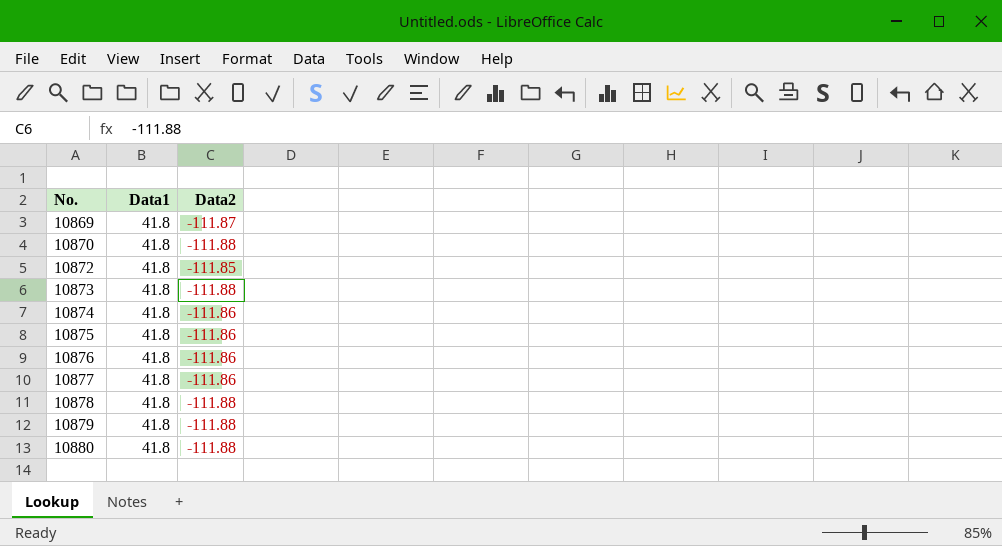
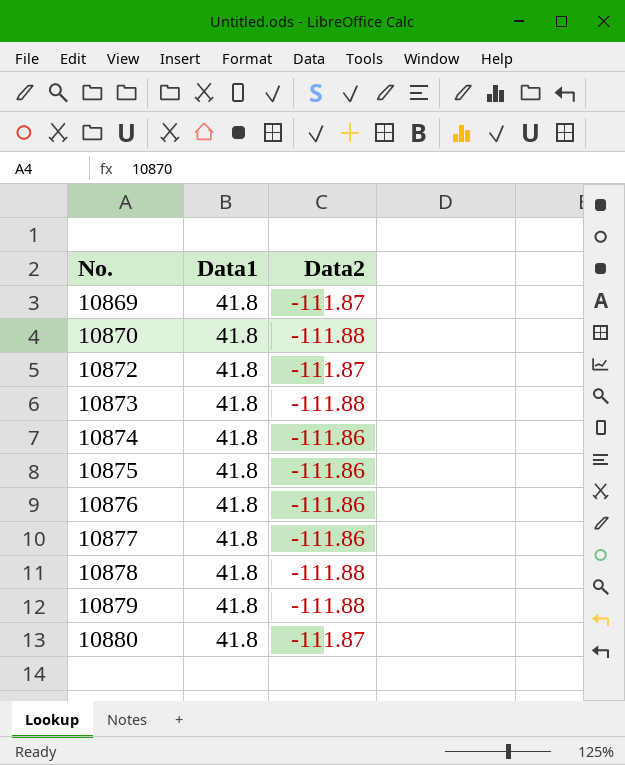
10872 | Data2: -111.85 -> -111.87
10880 | Data2: -111.88 -> -111.87

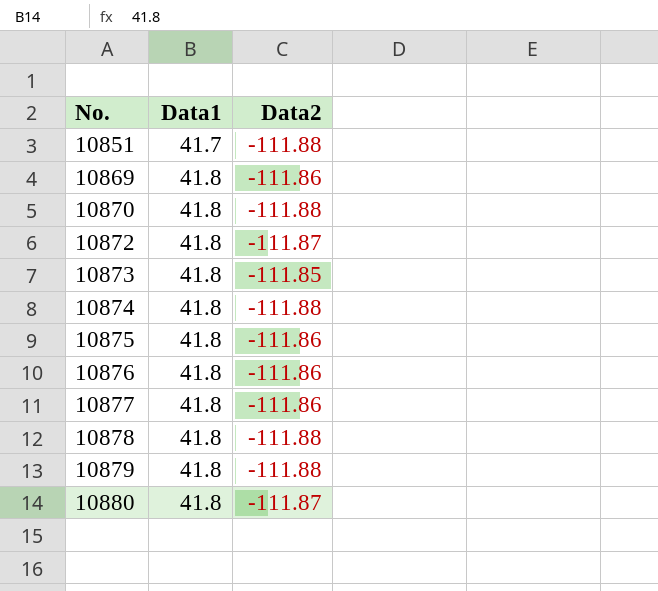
row 10851: none -> 41.7 | -111.88
10869 | Data2: -111.87 -> -111.86
10873 | Data2: -111.88 -> -111.85
10874 | Data2: -111.86 -> -111.88

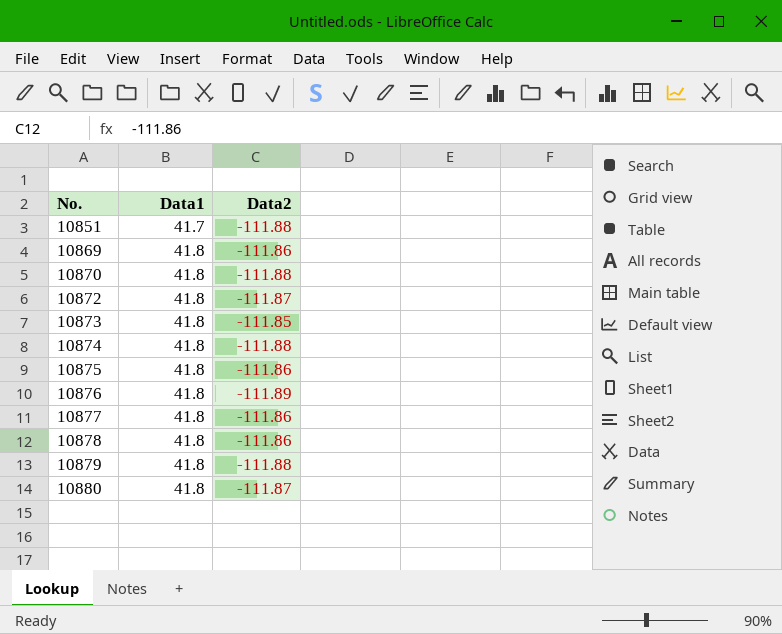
10876 | Data2: -111.86 -> -111.89
10878 | Data2: -111.88 -> -111.86

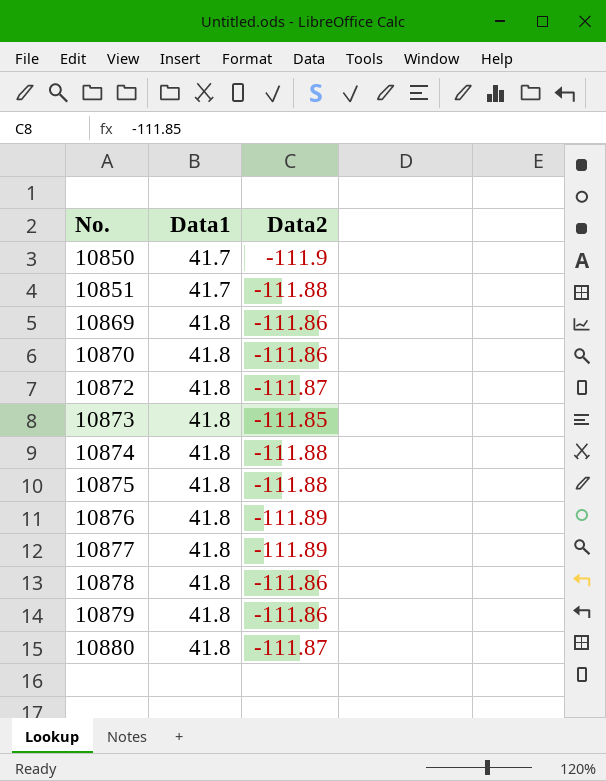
row 10850: none -> 41.7 | -111.9
10870 | Data2: -111.88 -> -111.86
10875 | Data2: -111.86 -> -111.88
10877 | Data2: -111.86 -> -111.89
10879 | Data2: -111.88 -> -111.86

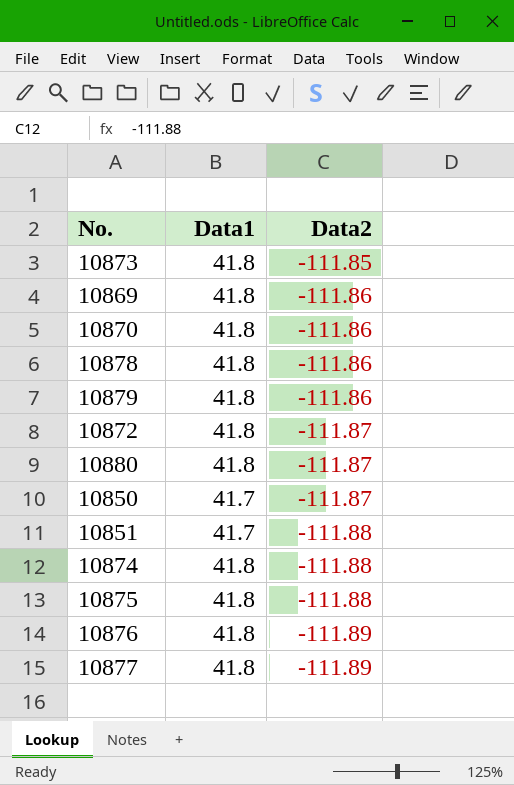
row order: No. ascending -> Data2 descending
10850 | Data2: -111.9 -> -111.87

